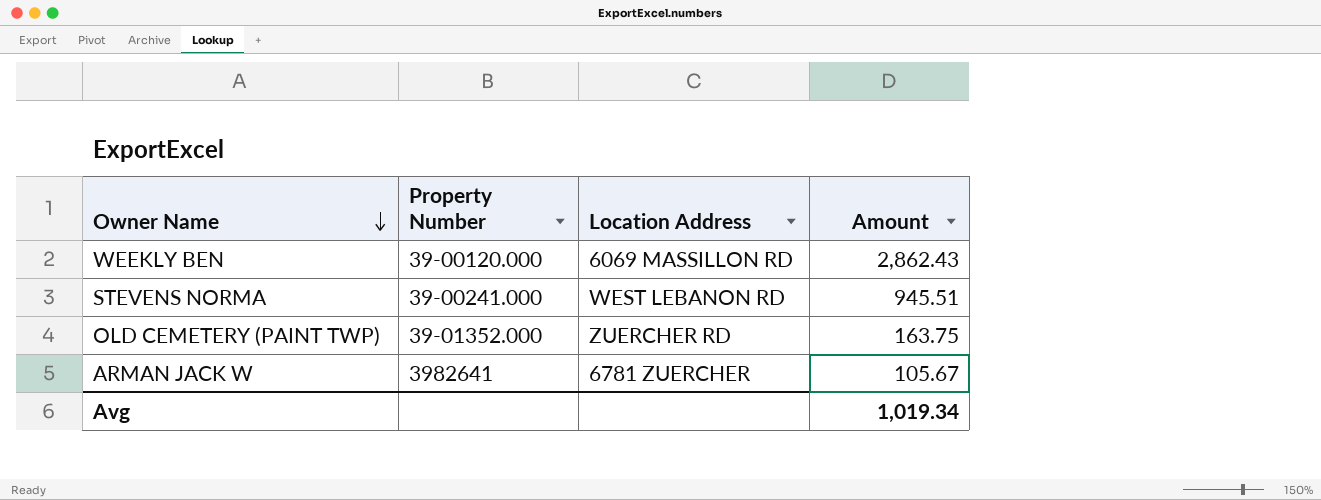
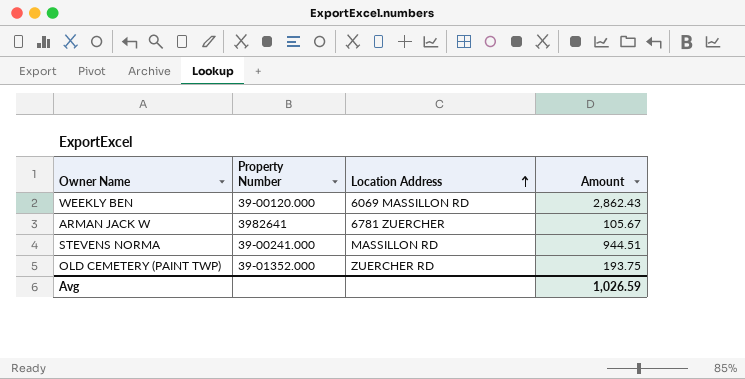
row order: Owner Name descending -> Location Address ascending
STEVENS NORMA | Location Address: WEST LEBANON RD -> MASSILLON RD
STEVENS NORMA | Amount: 945.51 -> 944.51
OLD CEMETERY (PAINT TWP) | Amount: 163.75 -> 193.75
Avg | Amount: 1,019.34 -> 1,026.59

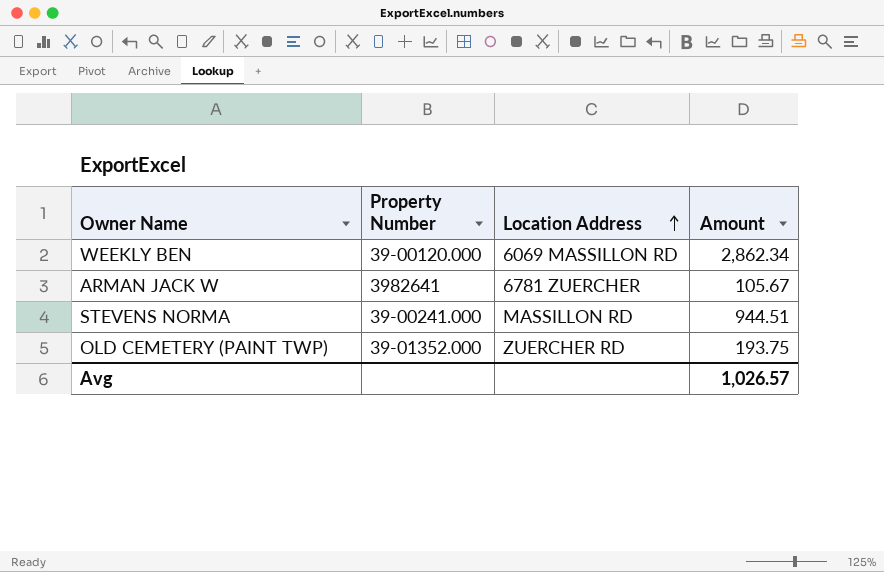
WEEKLY BEN | Amount: 2,862.43 -> 2,862.34
Avg | Amount: 1,026.59 -> 1,026.57

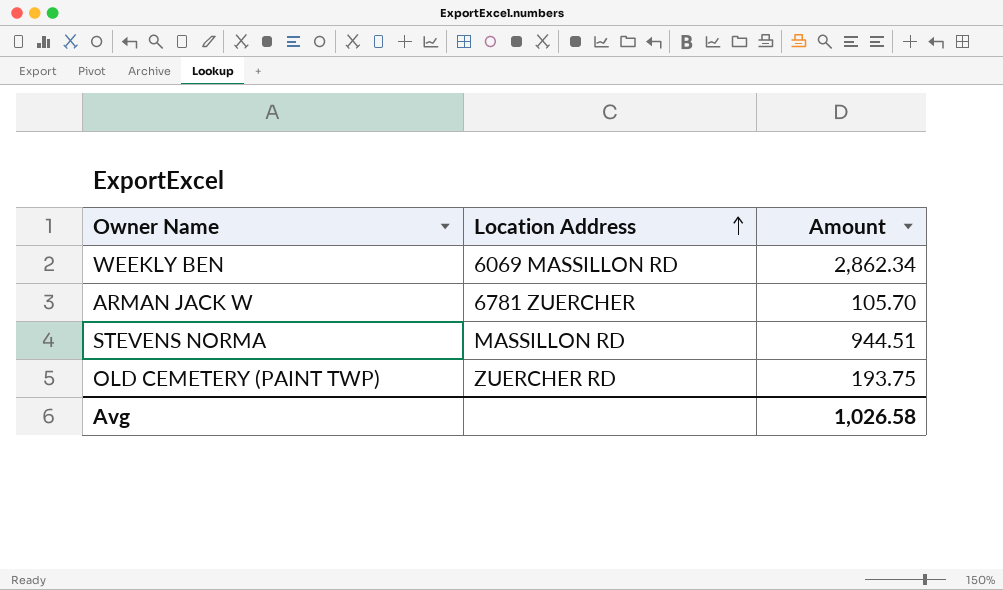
column Property Number | position: 2 -> none
ARMAN JACK W | Amount: 105.67 -> 105.70
Avg | Amount: 1,026.57 -> 1,026.58

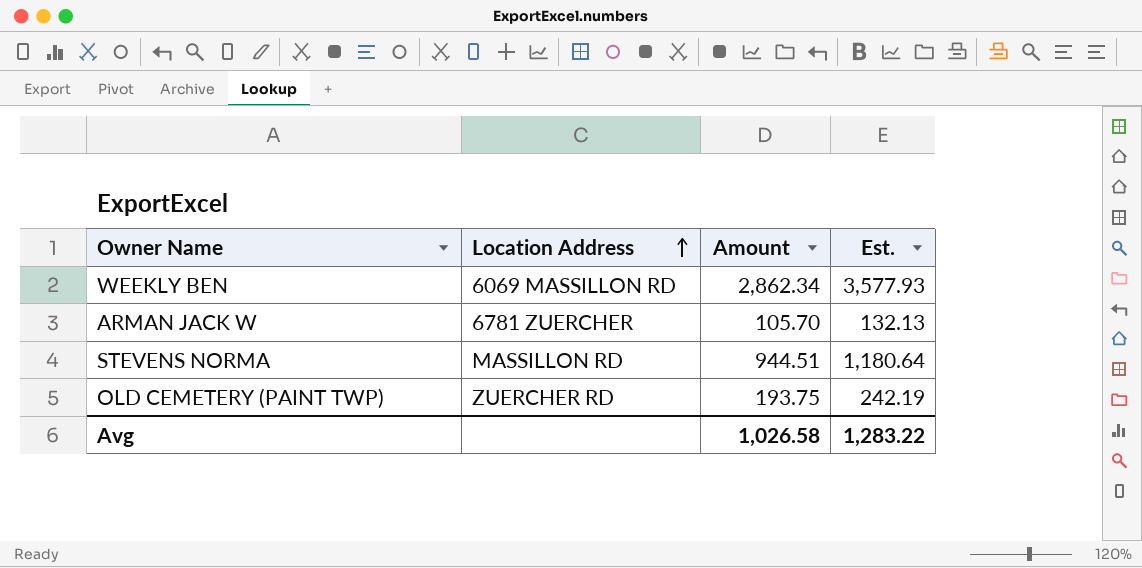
column Est. | formula: none -> [Amount] * 1.25

